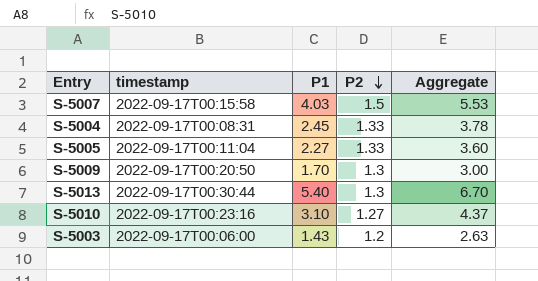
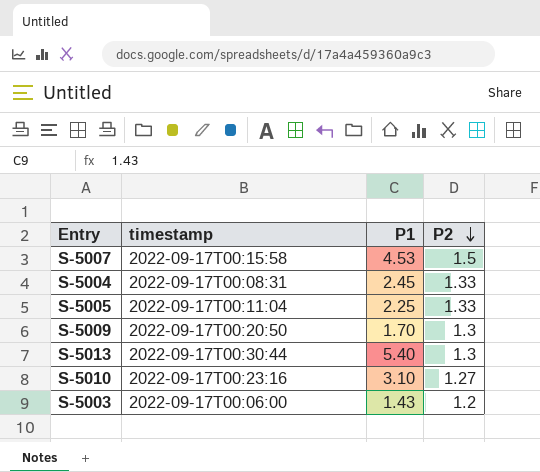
column Aggregate | formula: [P1] + [P2] -> none
S-5007 | P1: 4.03 -> 4.53
S-5005 | P1: 2.27 -> 2.25

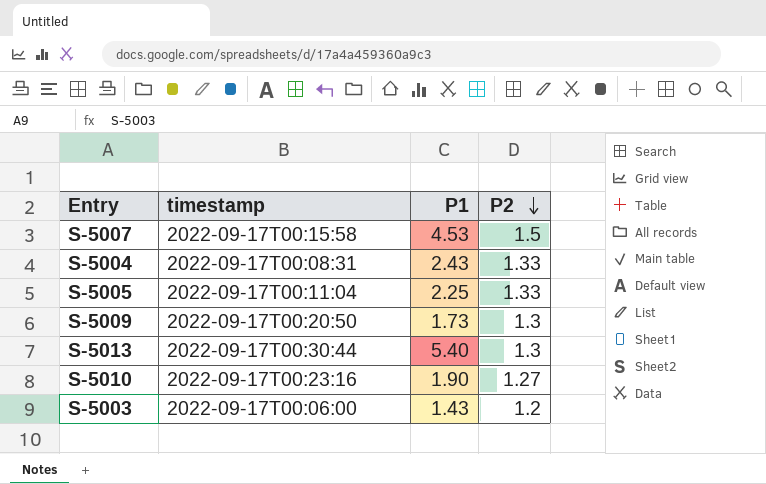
S-5004 | P1: 2.45 -> 2.43
S-5009 | P1: 1.70 -> 1.73
S-5010 | P1: 3.10 -> 1.90

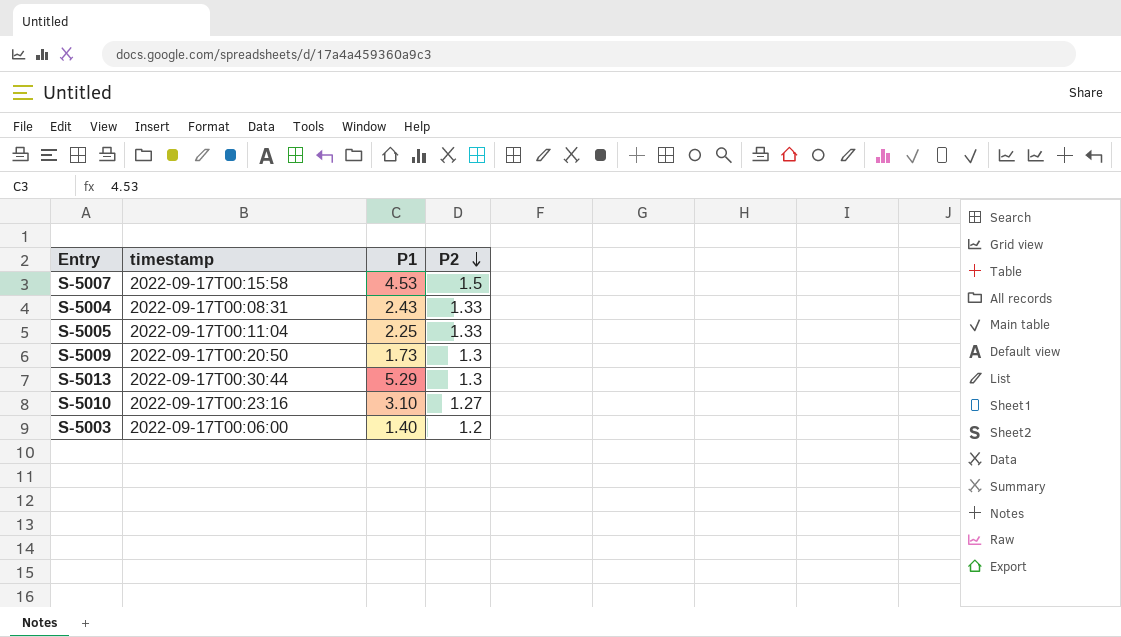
S-5013 | P1: 5.40 -> 5.29
S-5010 | P1: 1.90 -> 3.10
S-5003 | P1: 1.43 -> 1.40

